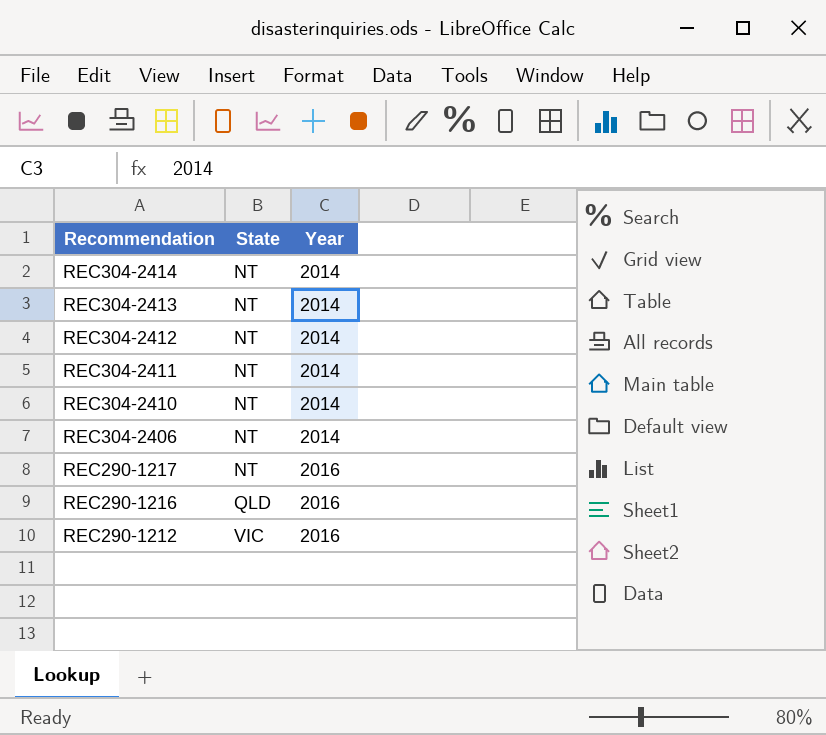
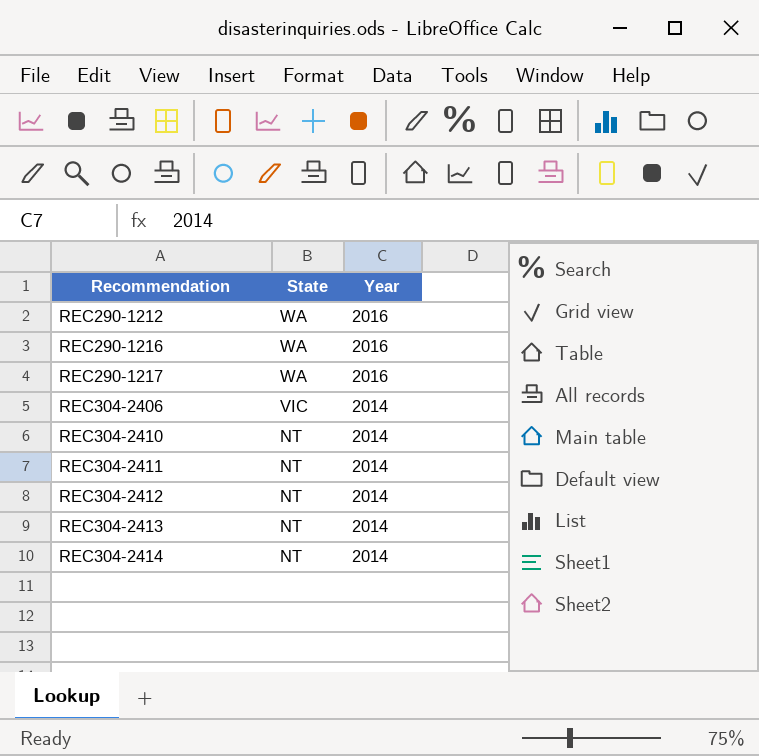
row order: Recommendation descending -> Recommendation ascending
REC290-1212 | State: VIC -> WA
REC290-1216 | State: QLD -> WA
REC290-1217 | State: NT -> WA
REC304-2406 | State: NT -> VIC

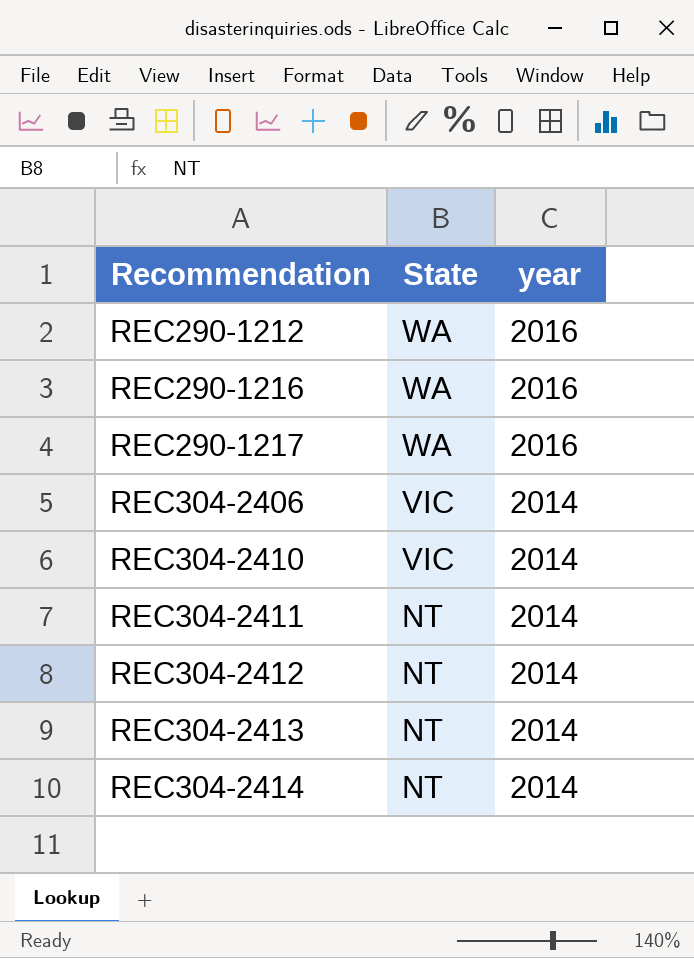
column name: Year -> year
REC304-2410 | State: NT -> VIC

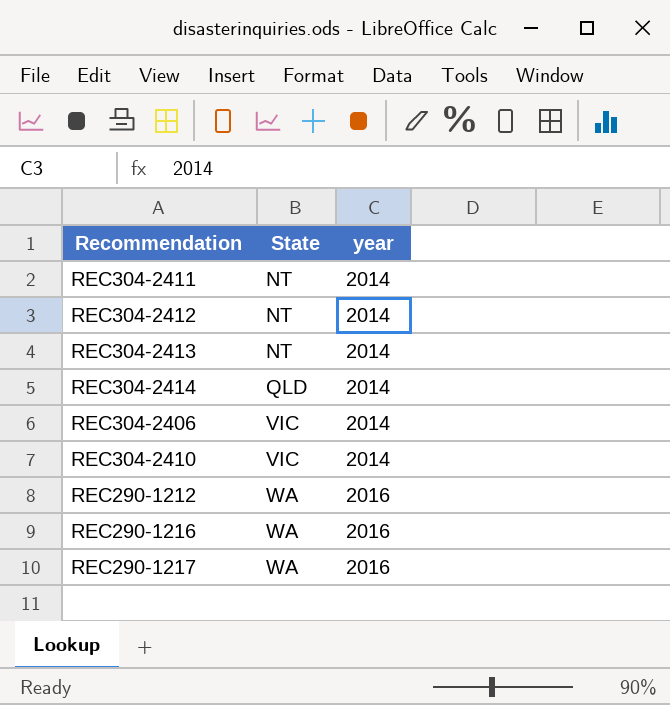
row order: Recommendation ascending -> State ascending
REC304-2414 | State: NT -> QLD

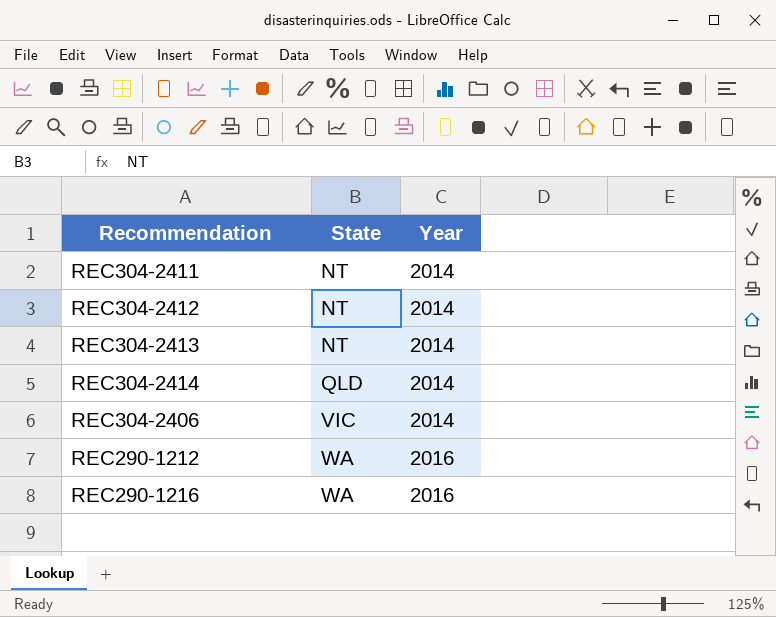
column name: year -> Year
row REC304-2410: VIC | 2014 -> none
row REC290-1217: WA | 2016 -> none

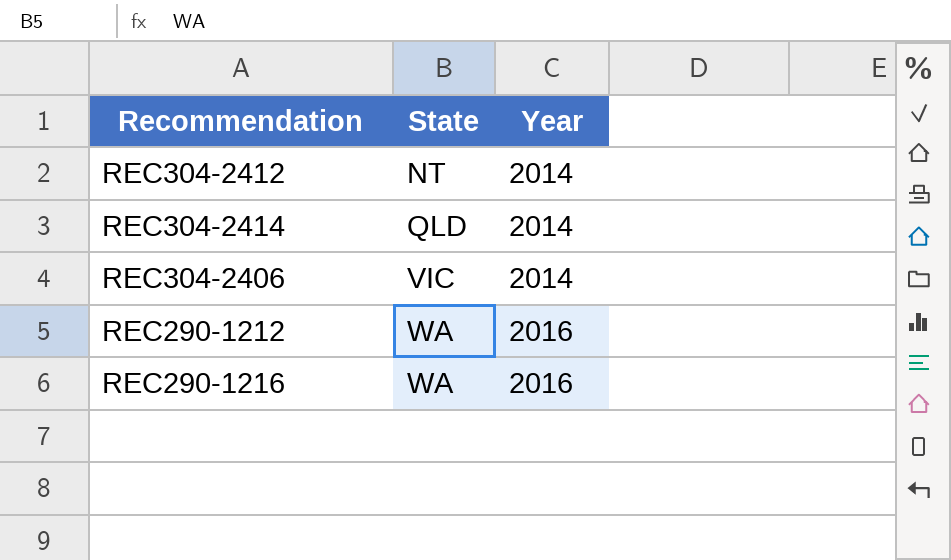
row REC304-2411: NT | 2014 -> none
row REC304-2413: NT | 2014 -> none

